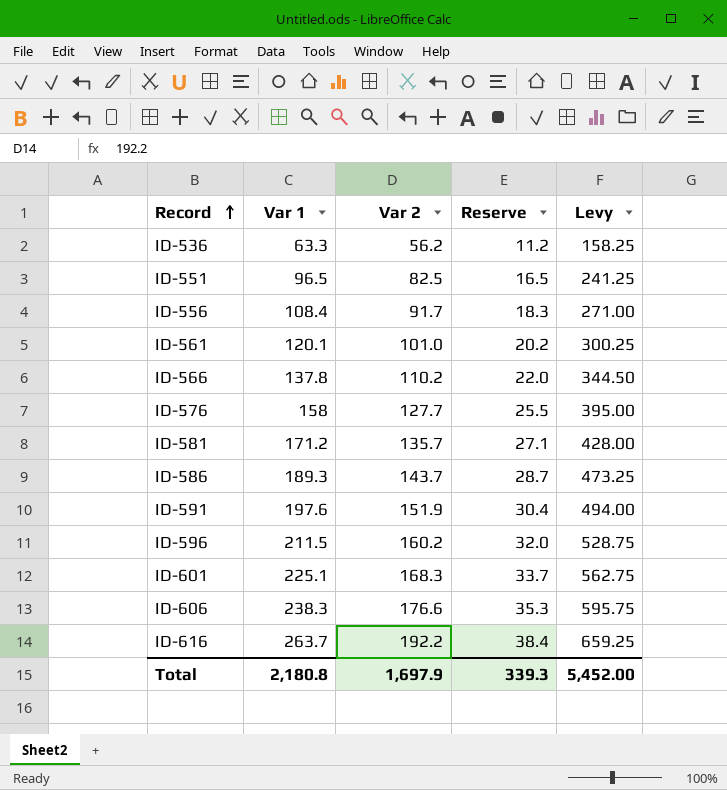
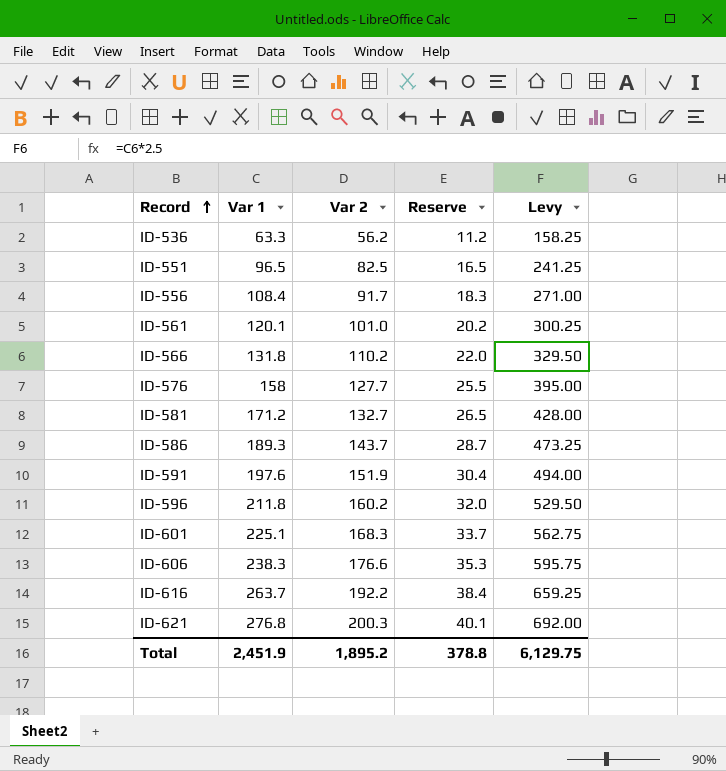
ID-566 | Var 1: 137.8 -> 131.8
ID-566 | Levy: 344.50 -> 329.50
ID-581 | Var 2: 135.7 -> 132.7
ID-581 | Reserve: 27.1 -> 26.5
ID-596 | Var 1: 211.5 -> 211.8
ID-596 | Levy: 528.75 -> 529.50
row ID-621: none -> 276.8 | 200.3 | 40.1 | 692.00
Total | Var 1: 2,180.8 -> 2,451.9
Total | Var 2: 1,697.9 -> 1,895.2
Total | Reserve: 339.3 -> 378.8
Total | Levy: 5,452.00 -> 6,129.75

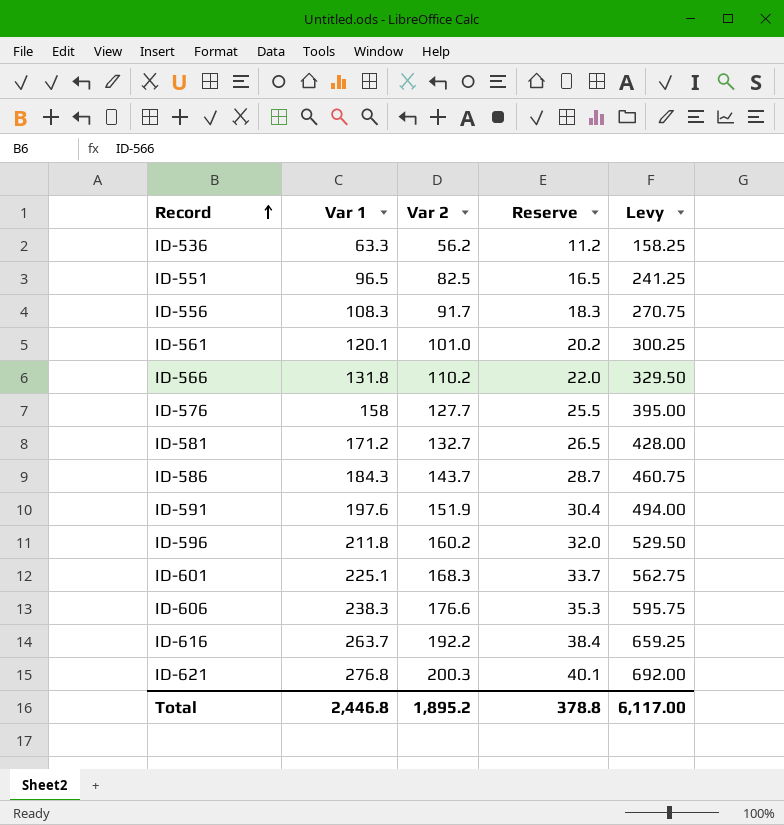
ID-556 | Var 1: 108.4 -> 108.3
ID-556 | Levy: 271.00 -> 270.75
ID-586 | Var 1: 189.3 -> 184.3
ID-586 | Levy: 473.25 -> 460.75
Total | Var 1: 2,451.9 -> 2,446.8
Total | Levy: 6,129.75 -> 6,117.00

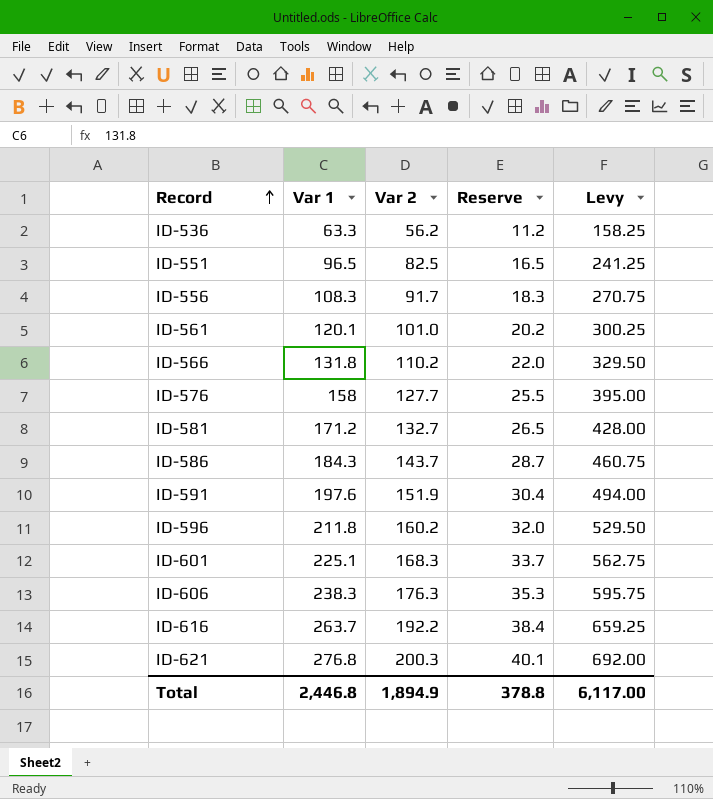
ID-606 | Var 2: 176.6 -> 176.3
Total | Var 2: 1,895.2 -> 1,894.9

